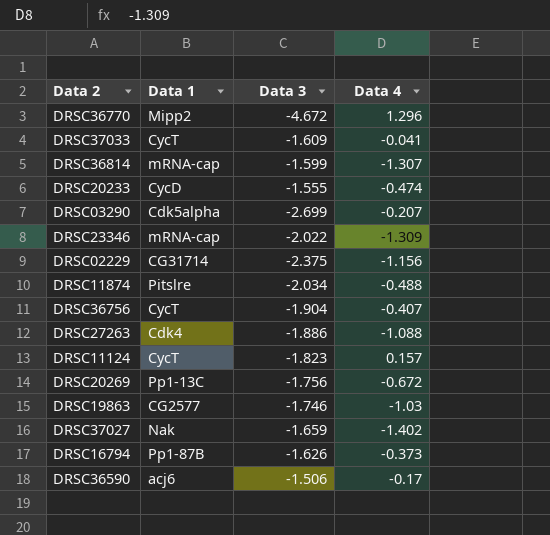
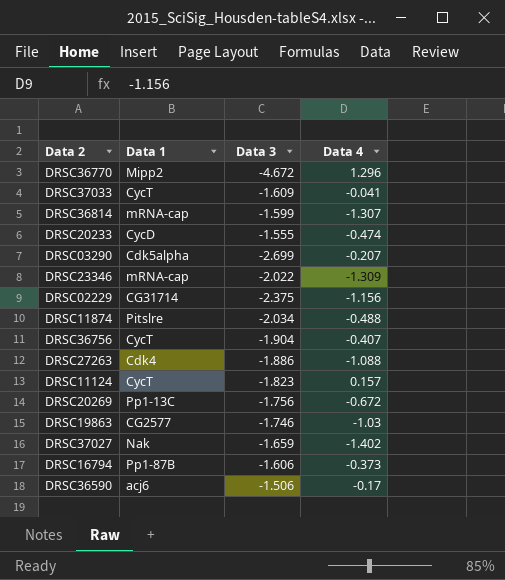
DRSC16794 | Data 3: -1.626 -> -1.606

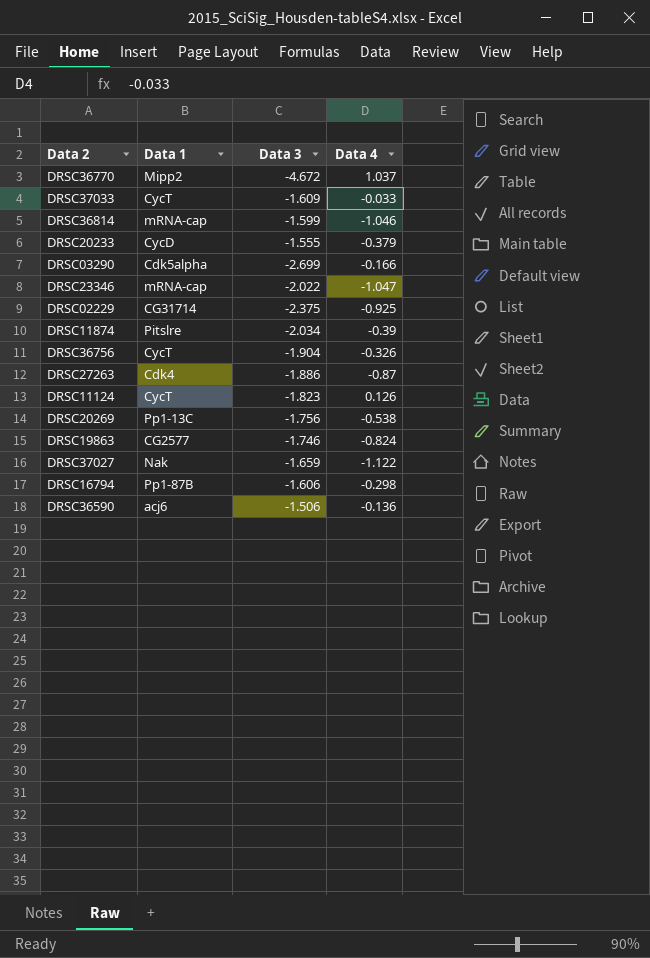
DRSC36770 | Data 4: 1.296 -> 1.037
DRSC37033 | Data 4: -0.041 -> -0.033
DRSC36814 | Data 4: -1.307 -> -1.046
DRSC20233 | Data 4: -0.474 -> -0.379
DRSC03290 | Data 4: -0.207 -> -0.166
DRSC23346 | Data 4: -1.309 -> -1.047
DRSC02229 | Data 4: -1.156 -> -0.925
DRSC11874 | Data 4: -0.488 -> -0.39
DRSC36756 | Data 4: -0.407 -> -0.326
DRSC27263 | Data 4: -1.088 -> -0.87
DRSC11124 | Data 4: 0.157 -> 0.126
DRSC20269 | Data 4: -0.672 -> -0.538
DRSC19863 | Data 4: -1.03 -> -0.824
DRSC37027 | Data 4: -1.402 -> -1.122
DRSC16794 | Data 4: -0.373 -> -0.298
DRSC36590 | Data 4: -0.17 -> -0.136

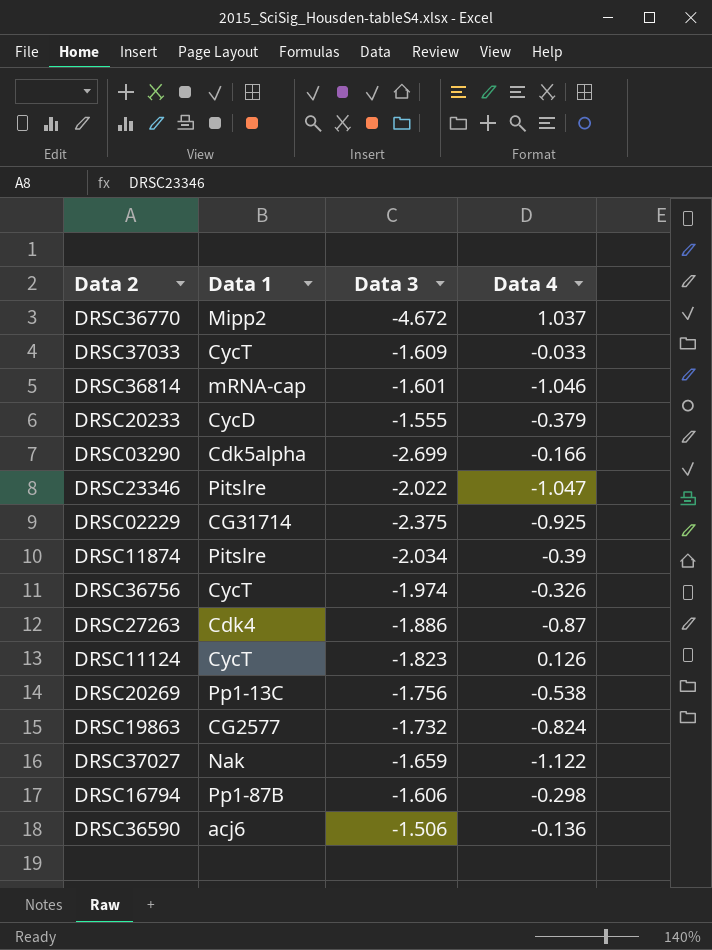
DRSC36814 | Data 3: -1.599 -> -1.601
DRSC23346 | Data 1: mRNA-cap -> Pitslre
DRSC36756 | Data 3: -1.904 -> -1.974
DRSC19863 | Data 3: -1.746 -> -1.732

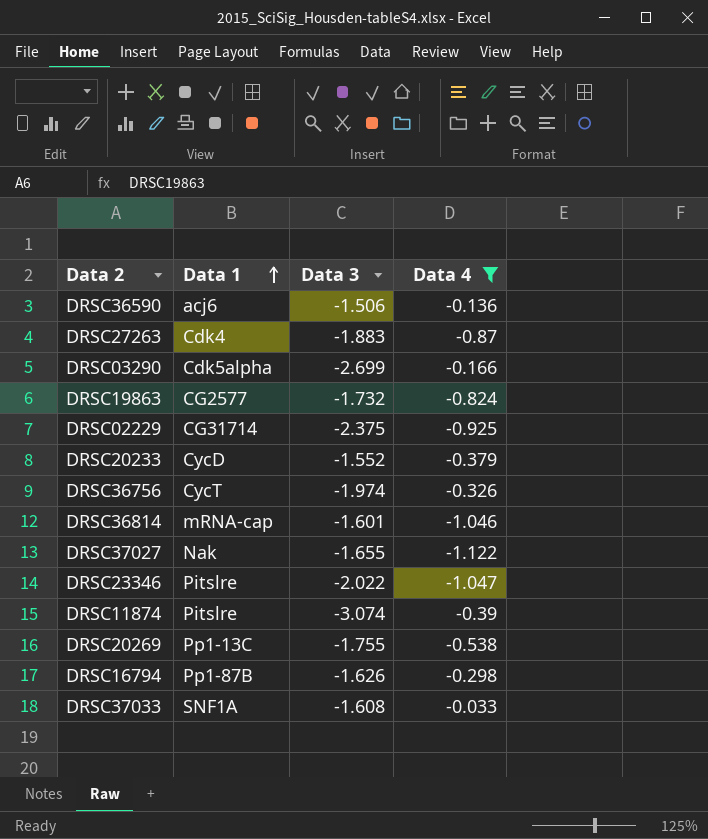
filter: none -> Data 4 <= -0.033
row order: none -> Data 1 ascending
DRSC27263 | Data 3: -1.886 -> -1.883
DRSC20233 | Data 3: -1.555 -> -1.552
DRSC37027 | Data 3: -1.659 -> -1.655
DRSC11874 | Data 3: -2.034 -> -3.074
DRSC20269 | Data 3: -1.756 -> -1.755
DRSC16794 | Data 3: -1.606 -> -1.626
DRSC37033 | Data 1: CycT -> SNF1A
DRSC37033 | Data 3: -1.609 -> -1.608

